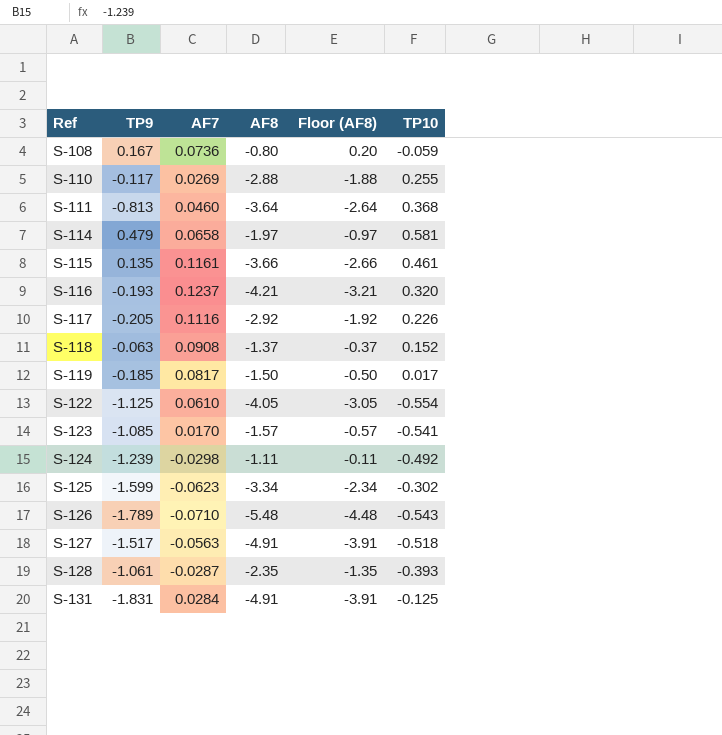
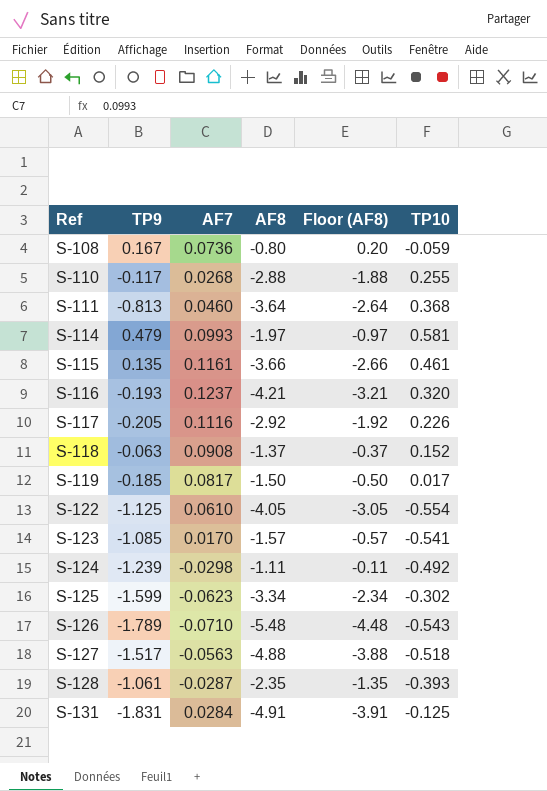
S-110 | AF7: 0.0269 -> 0.0268
S-114 | AF7: 0.0658 -> 0.0993
S-127 | AF8: -4.91 -> -4.88
S-127 | Floor (AF8): -3.91 -> -3.88

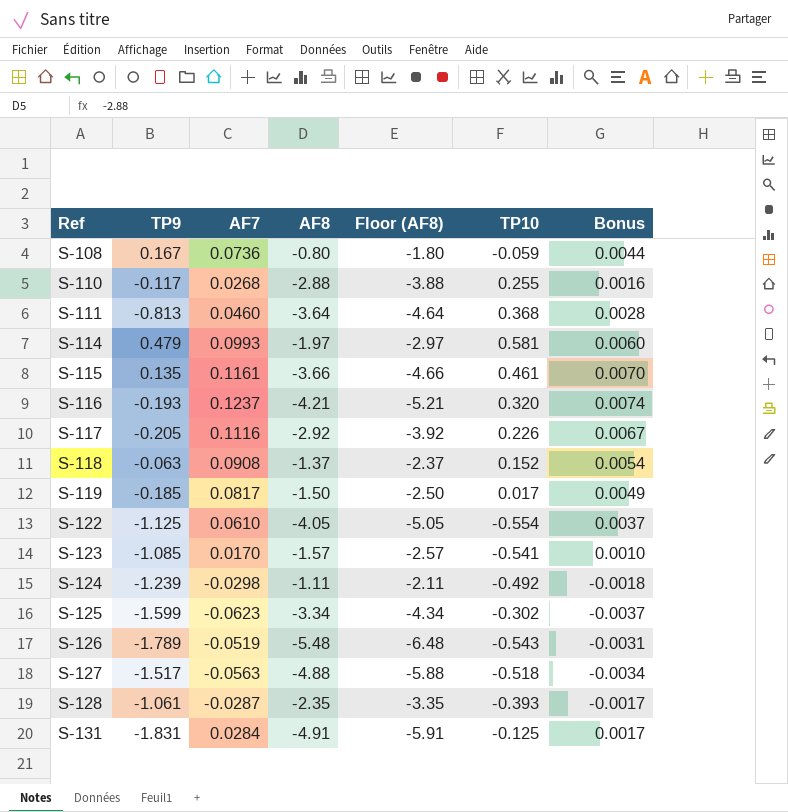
column Floor (AF8) | formula: [AF8] + 1 -> [AF8] - 1
column Bonus | formula: none -> [AF7] * 0.06
S-126 | AF7: -0.0710 -> -0.0519

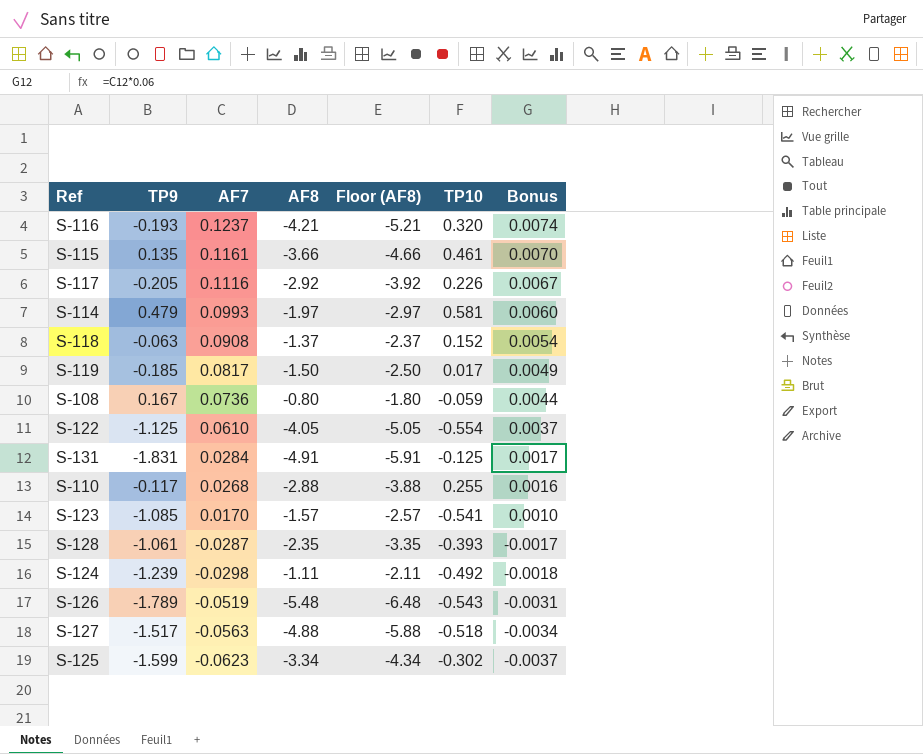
row order: Ref ascending -> AF7 descending
row S-111: -0.813 | 0.0460 | -3.64 | -4.64 | 0.368 | 0.0028 -> none

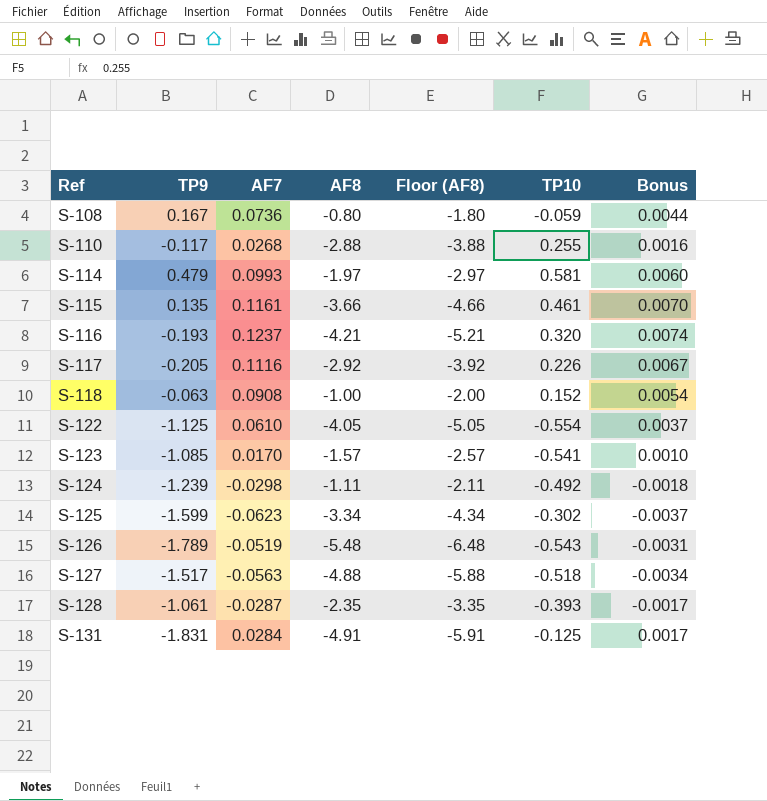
row order: AF7 descending -> Ref ascending
row S-119: -0.185 | 0.0817 | -1.50 | -2.50 | 0.017 | 0.0049 -> none
S-118 | AF8: -1.37 -> -1.00
S-118 | Floor (AF8): -2.37 -> -2.00

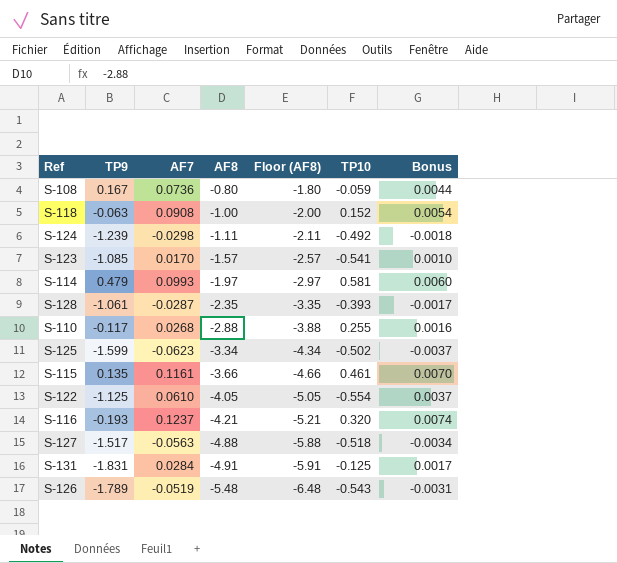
row order: Ref ascending -> AF8 descending
row S-117: -0.205 | 0.1116 | -2.92 | -3.92 | 0.226 | 0.0067 -> none
S-125 | TP10: -0.302 -> -0.502

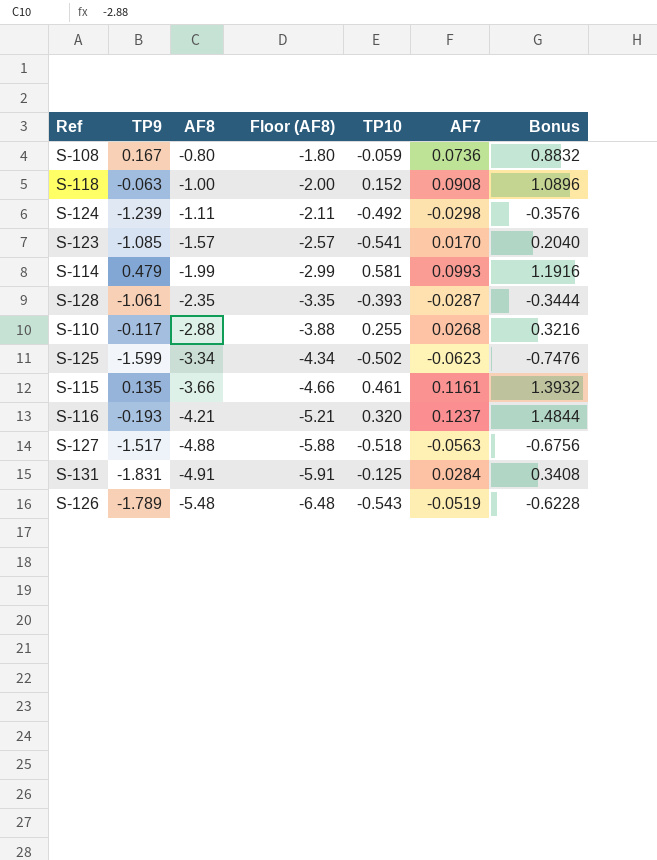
column AF7 | position: 3 -> 6
column Bonus | formula: [AF7] * 0.06 -> [AF7] * 12
row S-122: -1.125 | 0.0610 | -4.05 | -5.05 | -0.554 | 0.0037 -> none
S-114 | AF8: -1.97 -> -1.99
S-114 | Floor (AF8): -2.97 -> -2.99

